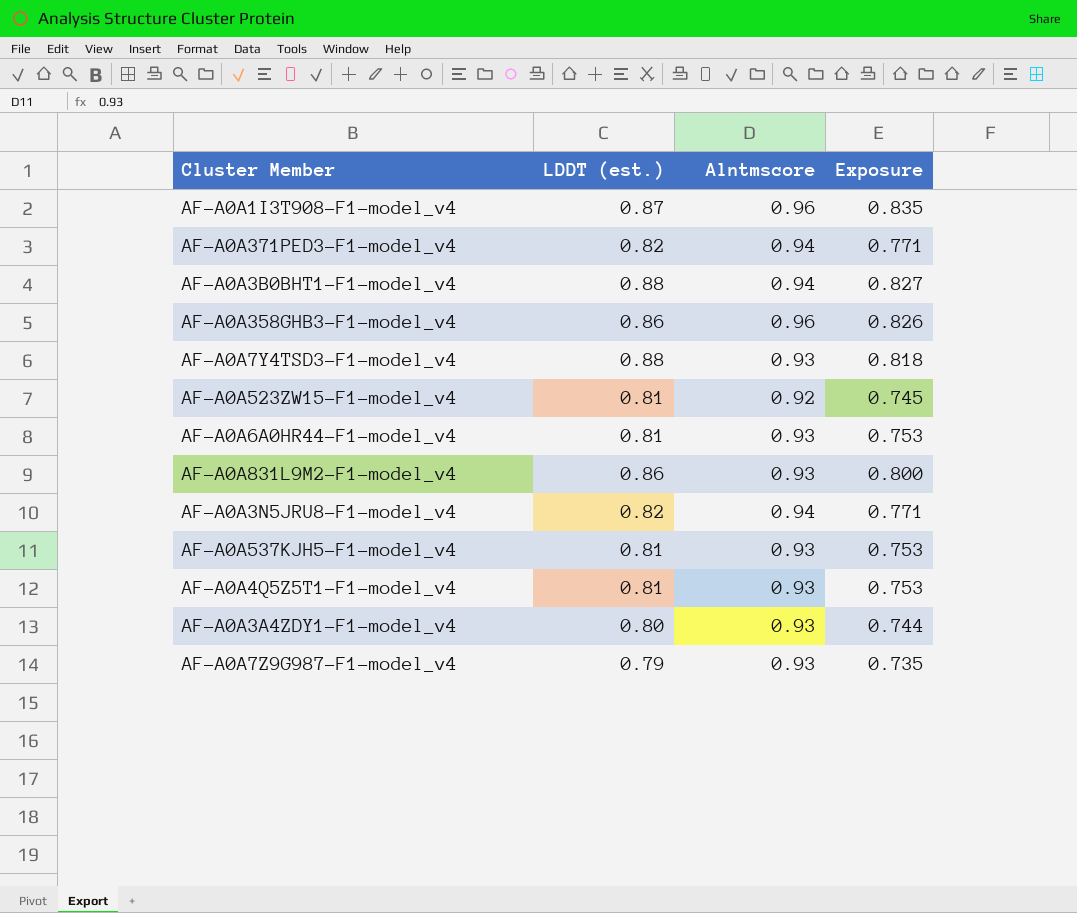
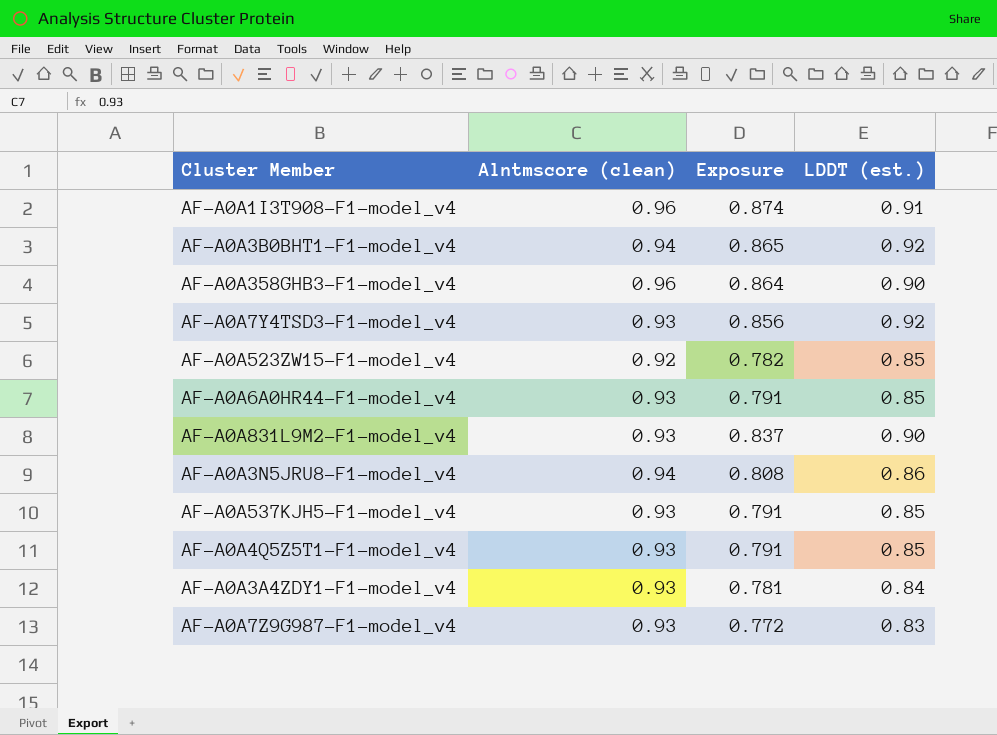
column name: Alntmscore -> Alntmscore (clean)
column LDDT (est.) | position: 2 -> 4
row AF-A0A371PED3-F1-model_v4: 0.82 | 0.94 | 0.771 -> none
AF-A0A1I3T908-F1-model_v4 | Exposure: 0.835 -> 0.874
AF-A0A1I3T908-F1-model_v4 | LDDT (est.): 0.87 -> 0.91
AF-A0A3B0BHT1-F1-model_v4 | Exposure: 0.827 -> 0.865
AF-A0A3B0BHT1-F1-model_v4 | LDDT (est.): 0.88 -> 0.92
AF-A0A358GHB3-F1-model_v4 | Exposure: 0.826 -> 0.864
AF-A0A358GHB3-F1-model_v4 | LDDT (est.): 0.86 -> 0.90
AF-A0A7Y4TSD3-F1-model_v4 | Exposure: 0.818 -> 0.856
AF-A0A7Y4TSD3-F1-model_v4 | LDDT (est.): 0.88 -> 0.92
AF-A0A523ZW15-F1-model_v4 | Exposure: 0.745 -> 0.782
AF-A0A523ZW15-F1-model_v4 | LDDT (est.): 0.81 -> 0.85
AF-A0A6A0HR44-F1-model_v4 | Exposure: 0.753 -> 0.791
AF-A0A6A0HR44-F1-model_v4 | LDDT (est.): 0.81 -> 0.85
AF-A0A831L9M2-F1-model_v4 | Exposure: 0.800 -> 0.837
AF-A0A831L9M2-F1-model_v4 | LDDT (est.): 0.86 -> 0.90
AF-A0A3N5JRU8-F1-model_v4 | Exposure: 0.771 -> 0.808
AF-A0A3N5JRU8-F1-model_v4 | LDDT (est.): 0.82 -> 0.86
AF-A0A537KJH5-F1-model_v4 | Exposure: 0.753 -> 0.791
AF-A0A537KJH5-F1-model_v4 | LDDT (est.): 0.81 -> 0.85
AF-A0A4Q5Z5T1-F1-model_v4 | Exposure: 0.753 -> 0.791
AF-A0A4Q5Z5T1-F1-model_v4 | LDDT (est.): 0.81 -> 0.85
AF-A0A3A4ZDY1-F1-model_v4 | Exposure: 0.744 -> 0.781
AF-A0A3A4ZDY1-F1-model_v4 | LDDT (est.): 0.80 -> 0.84
AF-A0A7Z9G987-F1-model_v4 | Exposure: 0.735 -> 0.772
AF-A0A7Z9G987-F1-model_v4 | LDDT (est.): 0.79 -> 0.83

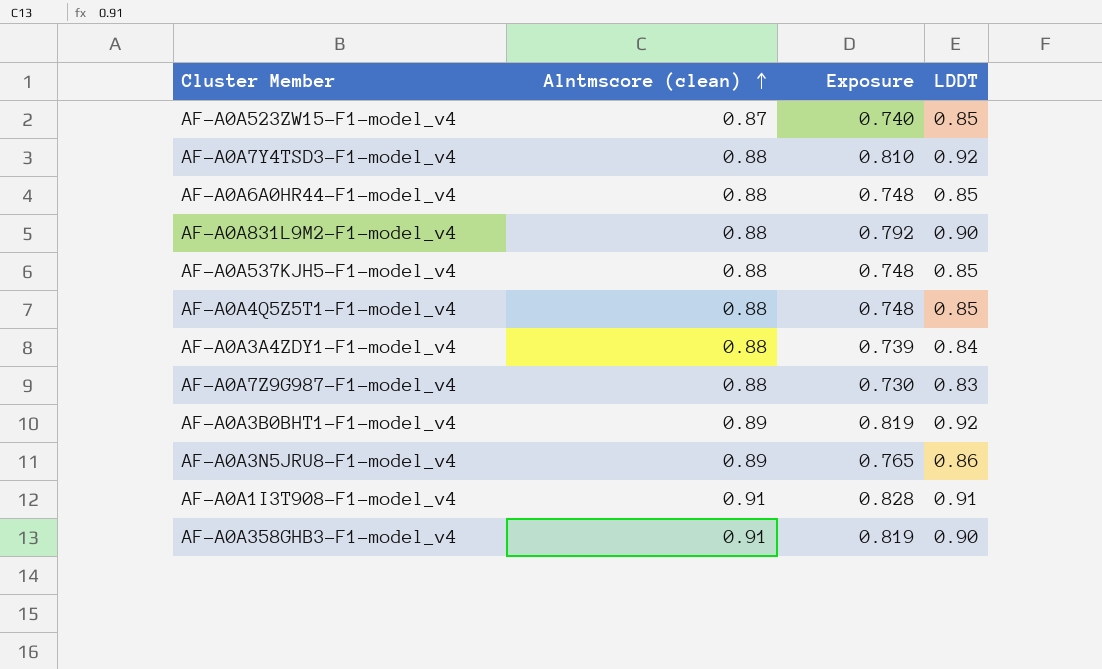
row order: none -> Alntmscore (clean) ascending
column name: LDDT (est.) -> LDDT
AF-A0A523ZW15-F1-model_v4 | Alntmscore (clean): 0.92 -> 0.87
AF-A0A523ZW15-F1-model_v4 | Exposure: 0.782 -> 0.740
AF-A0A7Y4TSD3-F1-model_v4 | Alntmscore (clean): 0.93 -> 0.88
AF-A0A7Y4TSD3-F1-model_v4 | Exposure: 0.856 -> 0.810
AF-A0A6A0HR44-F1-model_v4 | Alntmscore (clean): 0.93 -> 0.88
AF-A0A6A0HR44-F1-model_v4 | Exposure: 0.791 -> 0.748
AF-A0A831L9M2-F1-model_v4 | Alntmscore (clean): 0.93 -> 0.88
AF-A0A831L9M2-F1-model_v4 | Exposure: 0.837 -> 0.792
AF-A0A537KJH5-F1-model_v4 | Alntmscore (clean): 0.93 -> 0.88
AF-A0A537KJH5-F1-model_v4 | Exposure: 0.791 -> 0.748
AF-A0A4Q5Z5T1-F1-model_v4 | Alntmscore (clean): 0.93 -> 0.88
AF-A0A4Q5Z5T1-F1-model_v4 | Exposure: 0.791 -> 0.748
AF-A0A3A4ZDY1-F1-model_v4 | Alntmscore (clean): 0.93 -> 0.88
AF-A0A3A4ZDY1-F1-model_v4 | Exposure: 0.781 -> 0.739
AF-A0A7Z9G987-F1-model_v4 | Alntmscore (clean): 0.93 -> 0.88
AF-A0A7Z9G987-F1-model_v4 | Exposure: 0.772 -> 0.730
AF-A0A3B0BHT1-F1-model_v4 | Alntmscore (clean): 0.94 -> 0.89
AF-A0A3B0BHT1-F1-model_v4 | Exposure: 0.865 -> 0.819
AF-A0A3N5JRU8-F1-model_v4 | Alntmscore (clean): 0.94 -> 0.89
AF-A0A3N5JRU8-F1-model_v4 | Exposure: 0.808 -> 0.765
AF-A0A1I3T908-F1-model_v4 | Alntmscore (clean): 0.96 -> 0.91
AF-A0A1I3T908-F1-model_v4 | Exposure: 0.874 -> 0.828
AF-A0A358GHB3-F1-model_v4 | Alntmscore (clean): 0.96 -> 0.91
AF-A0A358GHB3-F1-model_v4 | Exposure: 0.864 -> 0.819

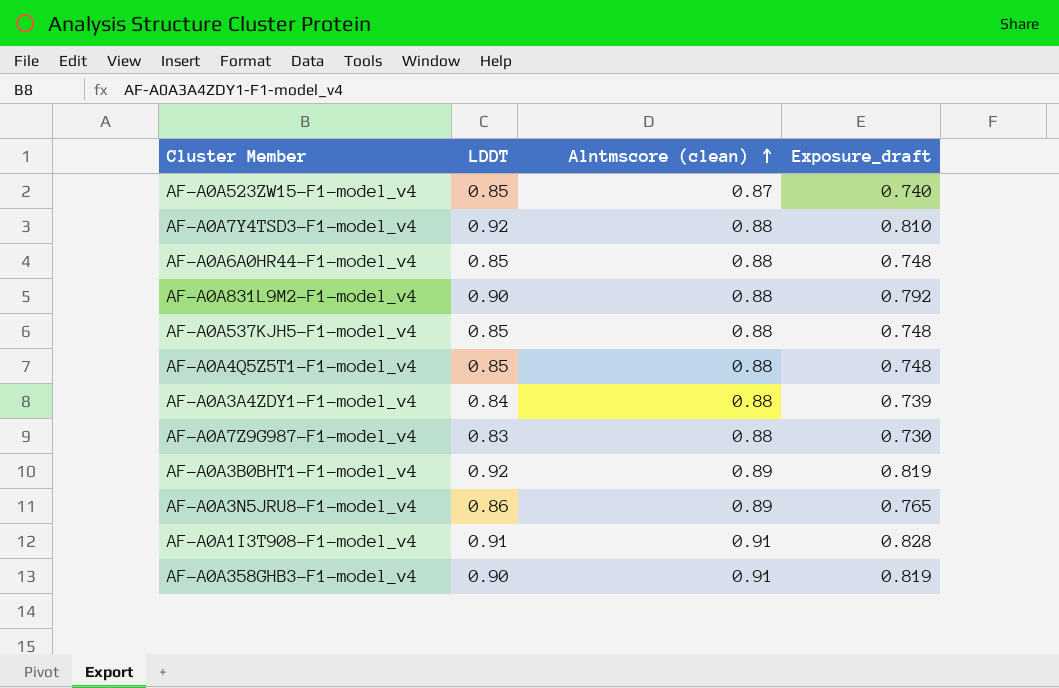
column LDDT | position: 4 -> 2
column name: Exposure -> Exposure_draft

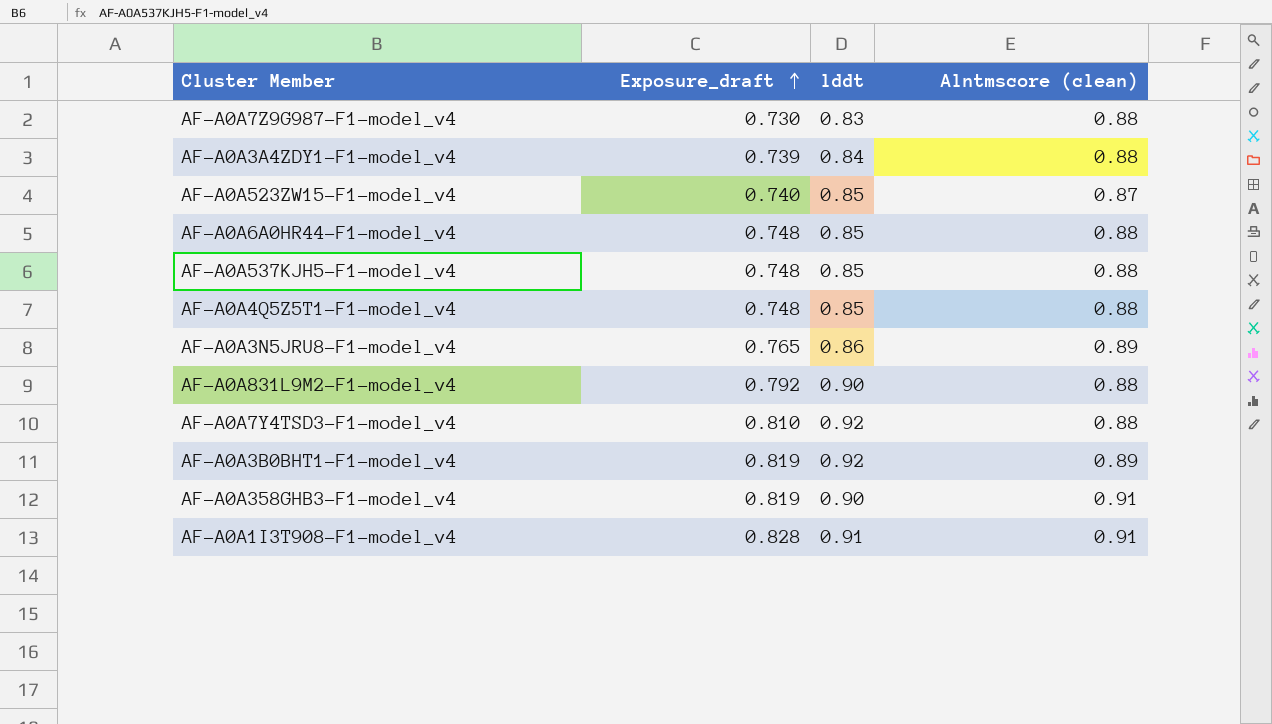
row order: Alntmscore (clean) ascending -> Exposure_draft ascending
column Exposure_draft | position: 4 -> 2
column name: LDDT -> lddt

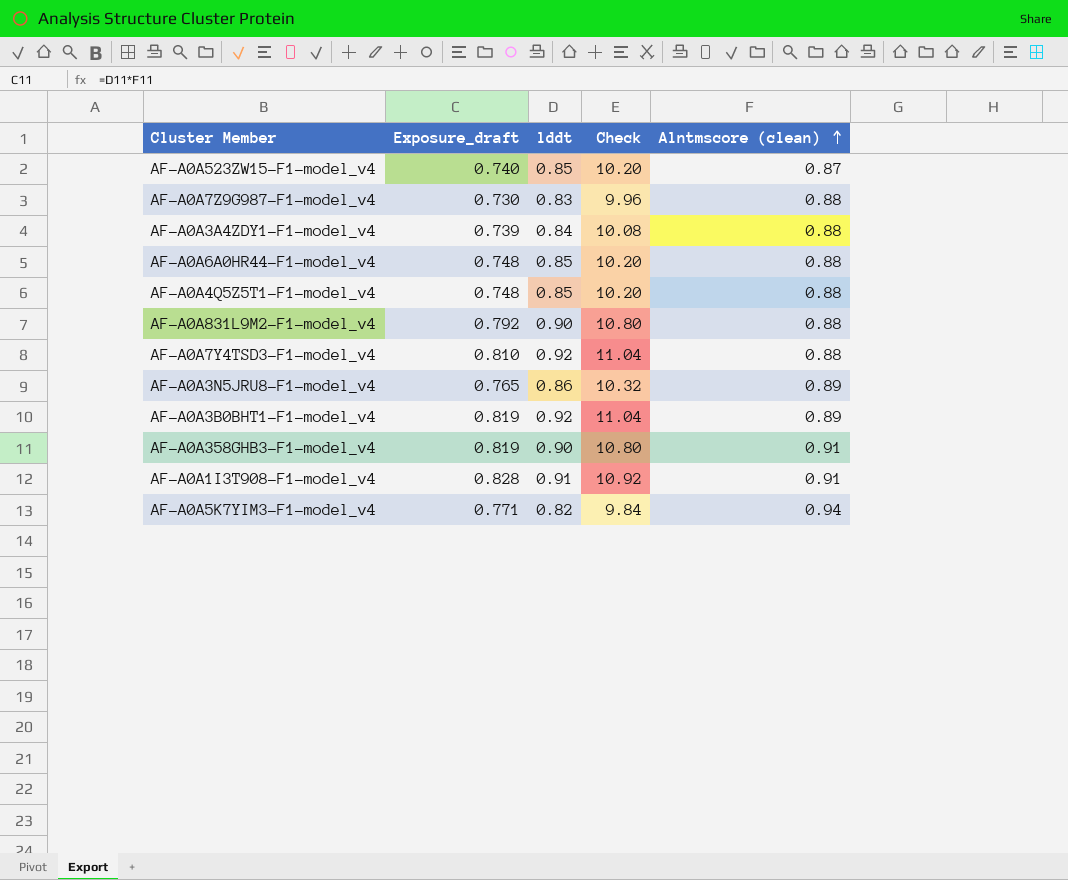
row order: Exposure_draft ascending -> Alntmscore (clean) ascending
column Check | formula: none -> [lddt] * 12
row AF-A0A537KJH5-F1-model_v4: 0.748 | 0.85 | 0.88 -> none
row AF-A0A5K7YIM3-F1-model_v4: none -> 0.771 | 0.82 | 9.84 | 0.94

